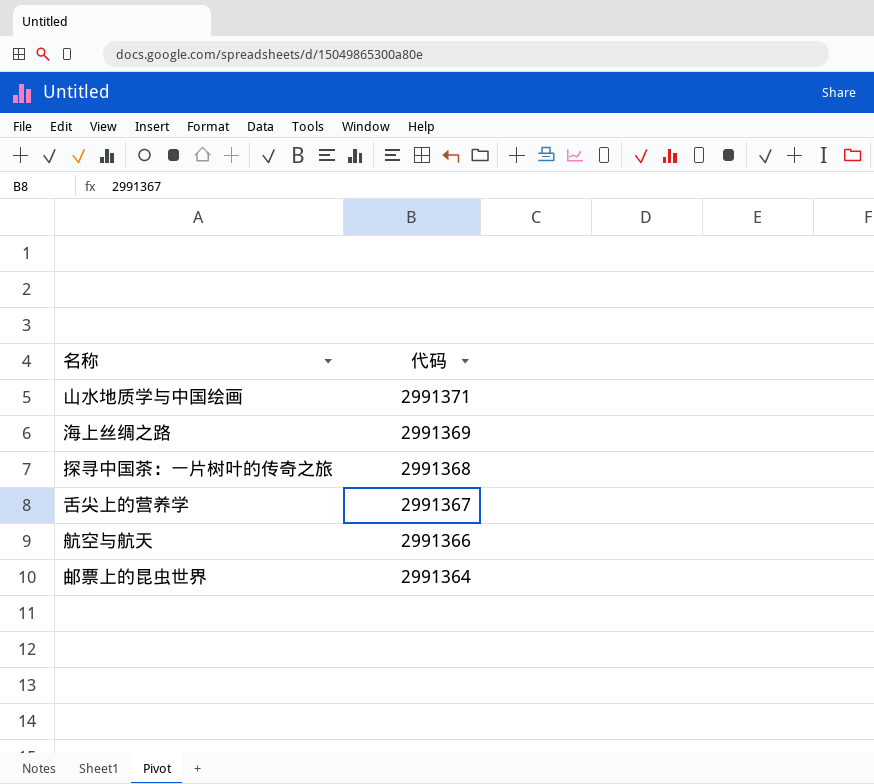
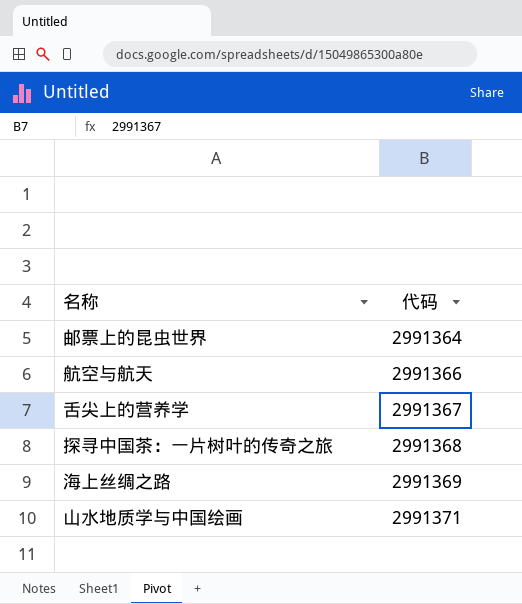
row order: 代码 descending -> 代码 ascending

